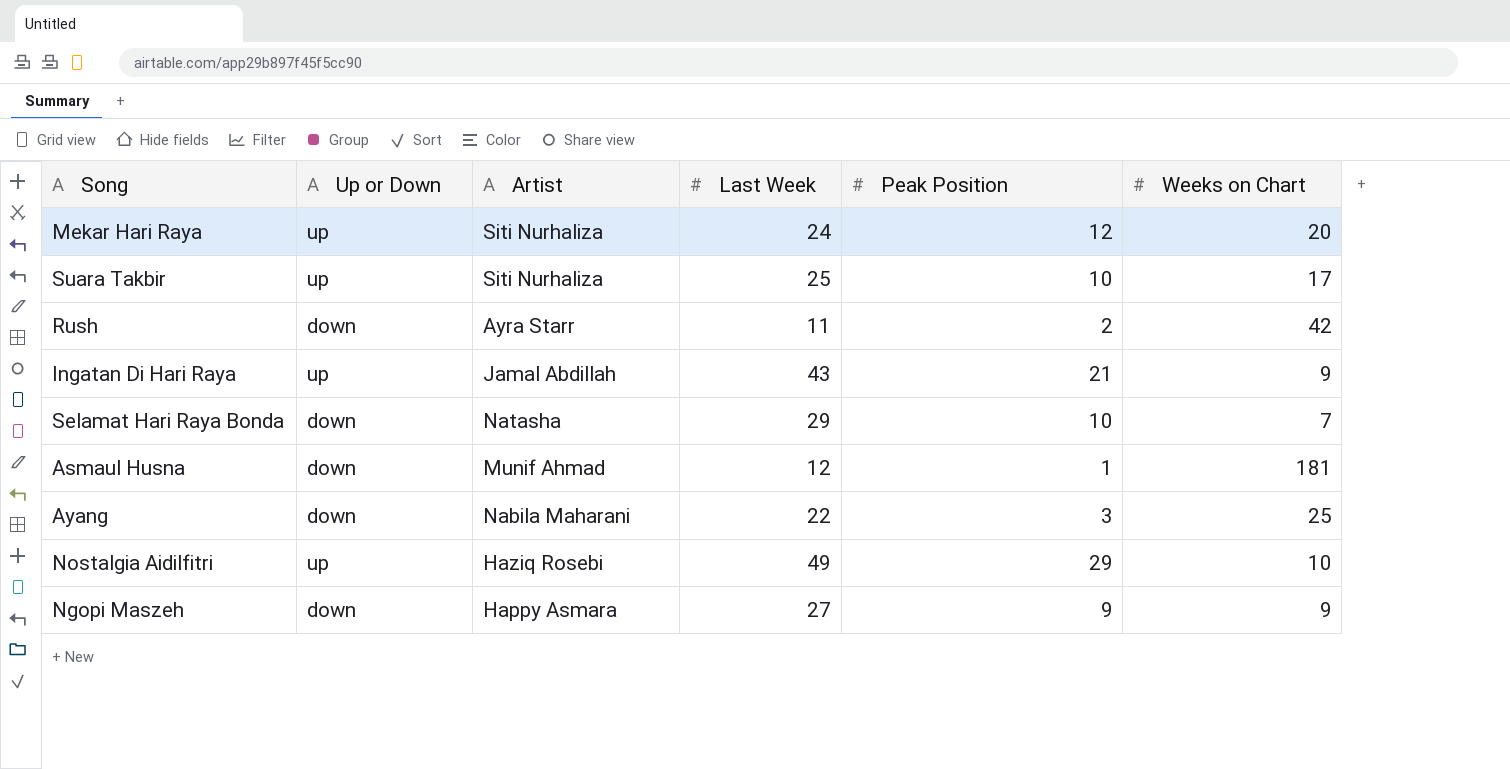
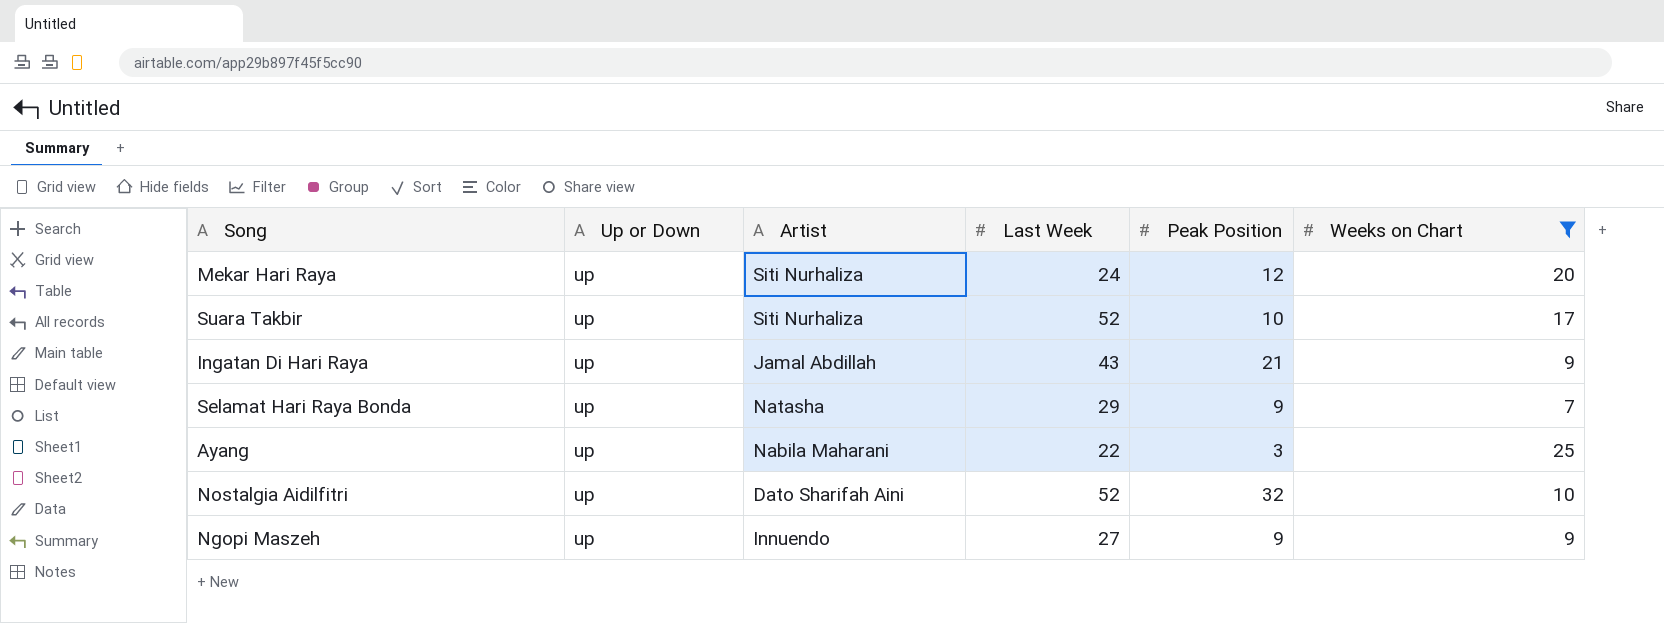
filter: none -> Weeks on Chart <= 25
Suara Takbir | Last Week: 25 -> 52
Selamat Hari Raya Bonda | Up or Down: down -> up
Selamat Hari Raya Bonda | Peak Position: 10 -> 9
Ayang | Up or Down: down -> up
Nostalgia Aidilfitri | Artist: Haziq Rosebi -> Dato Sharifah Aini
Nostalgia Aidilfitri | Last Week: 49 -> 52
Nostalgia Aidilfitri | Peak Position: 29 -> 32
Ngopi Maszeh | Up or Down: down -> up
Ngopi Maszeh | Artist: Happy Asmara -> Innuendo

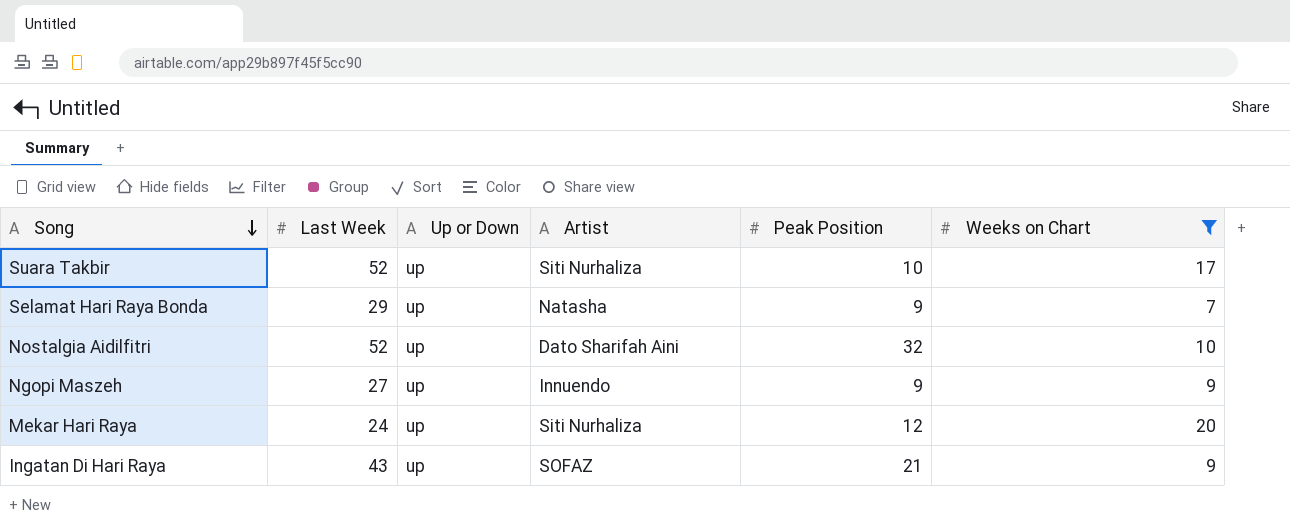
row order: none -> Song descending
column Last Week | position: 4 -> 2
row Ayang: up | Nabila Maharani | 22 | 3 | 25 -> none
Ingatan Di Hari Raya | Artist: Jamal Abdillah -> SOFAZ

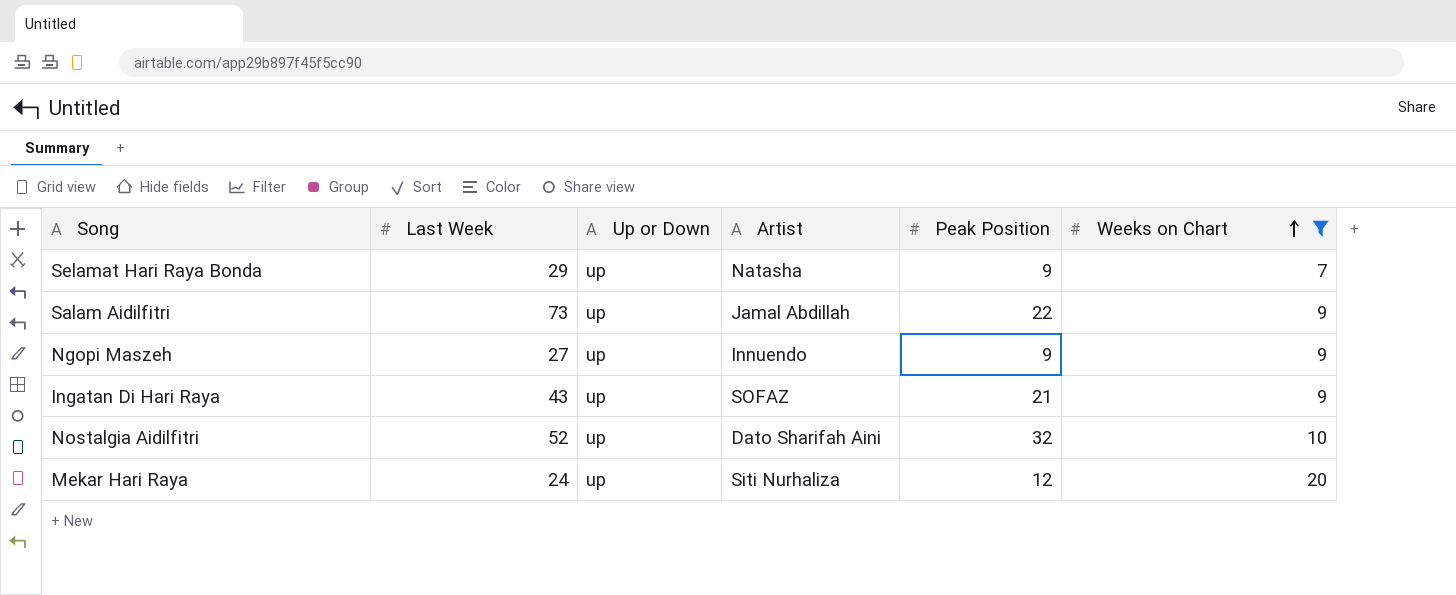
row order: Song descending -> Weeks on Chart ascending
row Suara Takbir: 52 | up | Siti Nurhaliza | 10 | 17 -> none
row Salam Aidilfitri: none -> 73 | up | Jamal Abdillah | 22 | 9

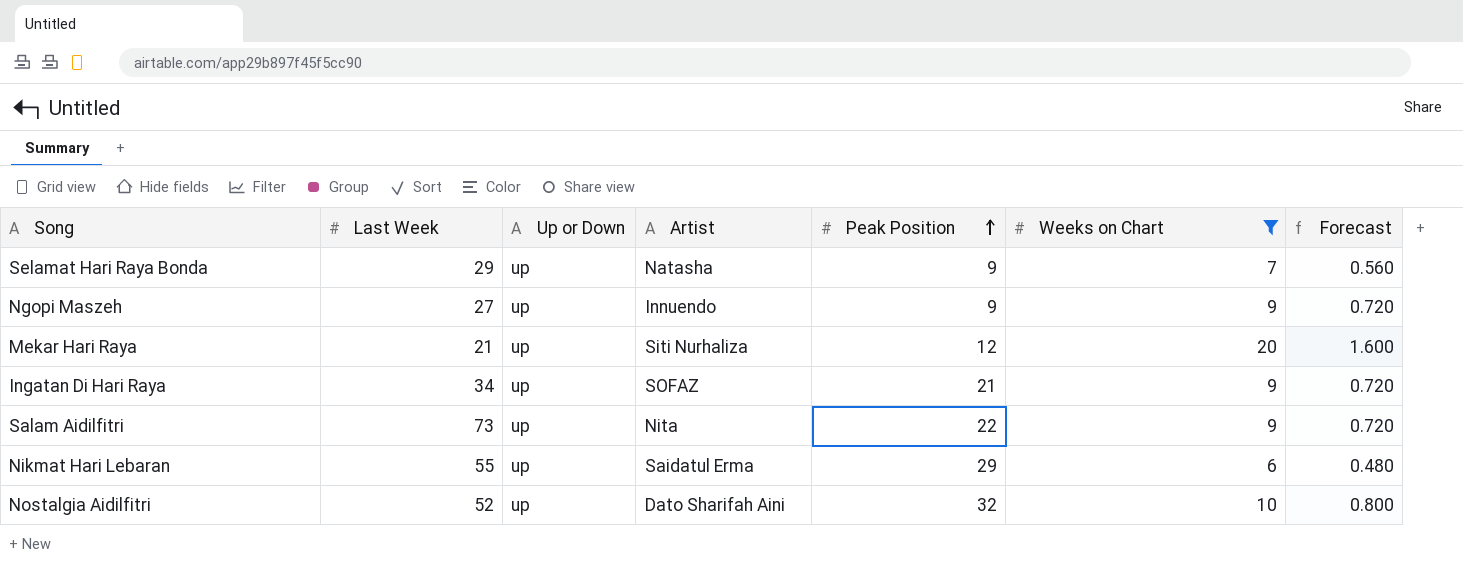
row order: Weeks on Chart ascending -> Peak Position ascending
column Forecast | formula: none -> [Weeks on Chart] * 0.08
Mekar Hari Raya | Last Week: 24 -> 21
Ingatan Di Hari Raya | Last Week: 43 -> 34
Salam Aidilfitri | Artist: Jamal Abdillah -> Nita
row Nikmat Hari Lebaran: none -> 55 | up | Saidatul Erma | 29 | 6 | 0.480

